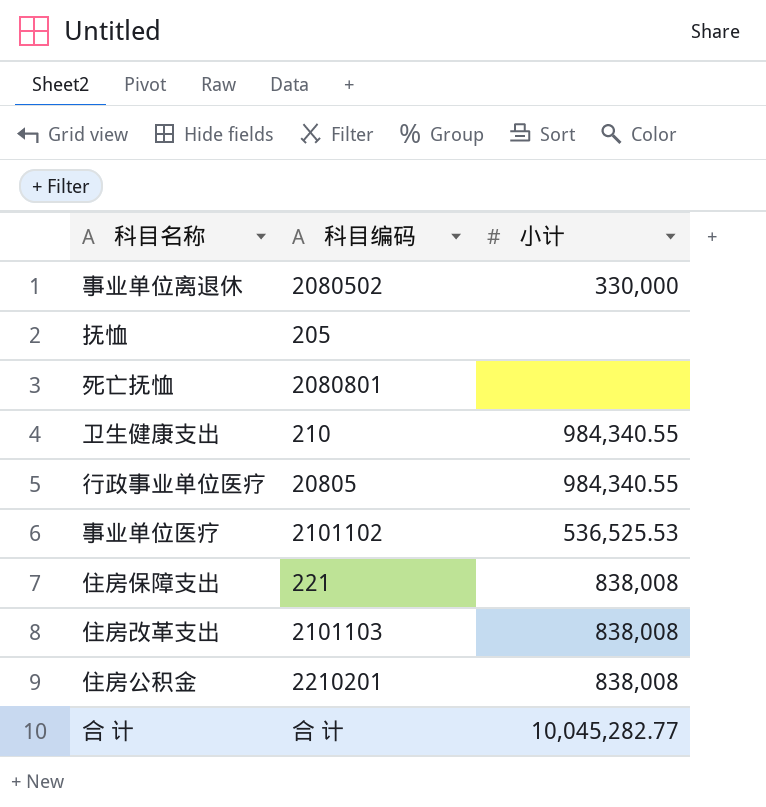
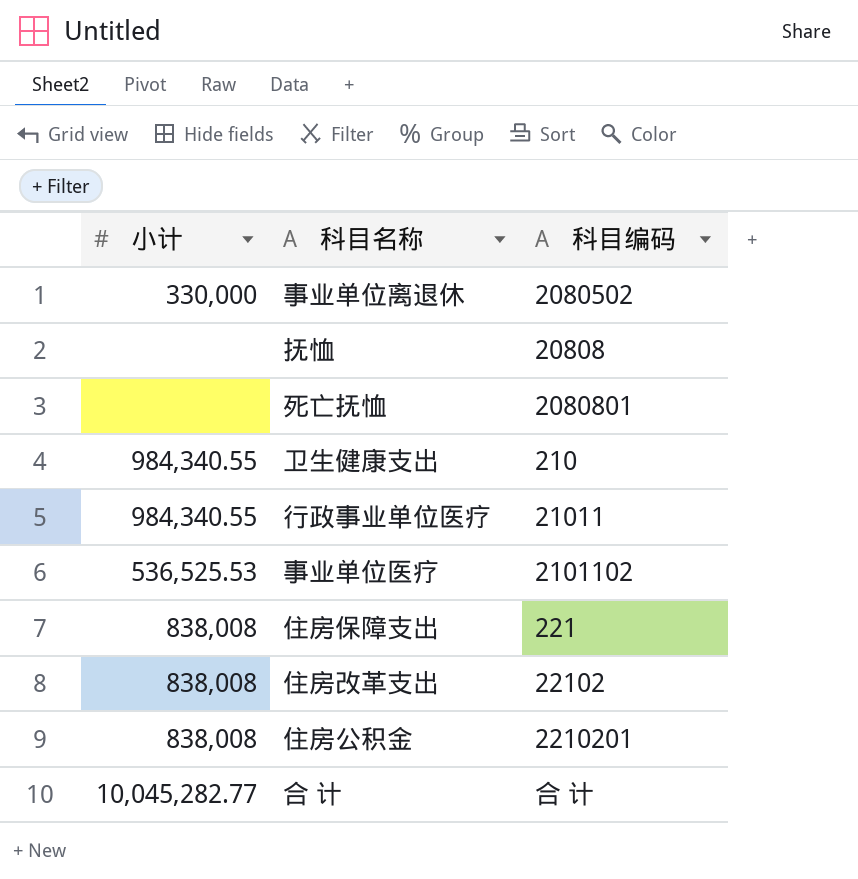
column 小计 | position: 3 -> 1
抚恤 | 科目编码: 205 -> 20808
行政事业单位医疗 | 科目编码: 20805 -> 21011
住房改革支出 | 科目编码: 2101103 -> 22102

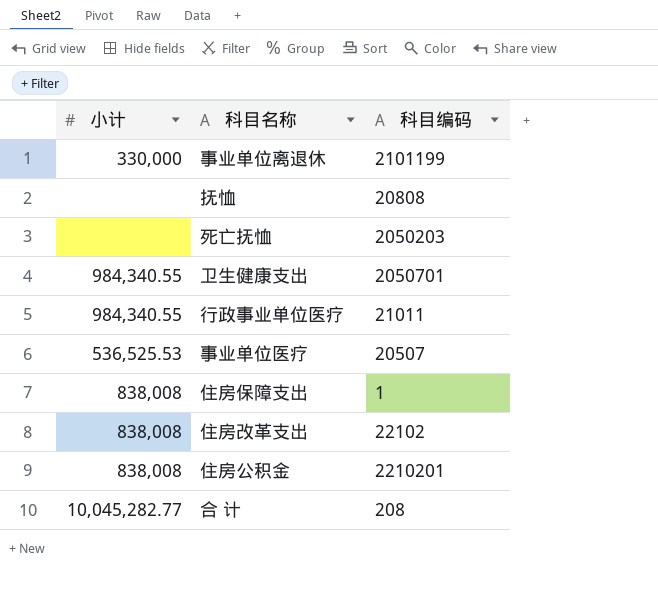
事业单位离退休 | 科目编码: 2080502 -> 2101199
死亡抚恤 | 科目编码: 2080801 -> 2050203
卫生健康支出 | 科目编码: 210 -> 2050701
事业单位医疗 | 科目编码: 2101102 -> 20507
住房保障支出 | 科目编码: 221 -> 1
合 计 | 科目编码: 合 计 -> 208

